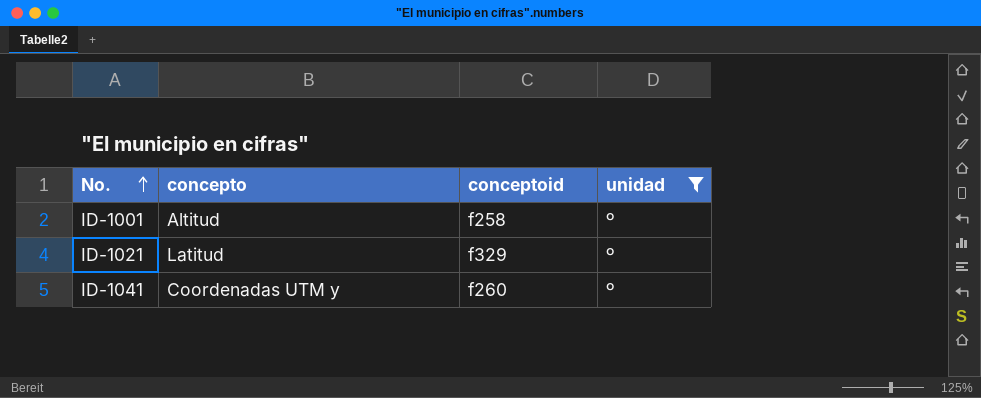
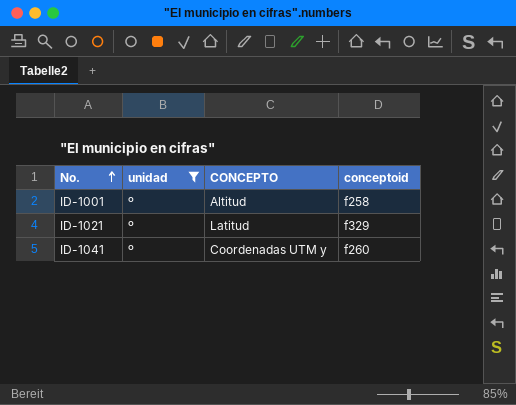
column unidad | position: 4 -> 2
column name: concepto -> CONCEPTO

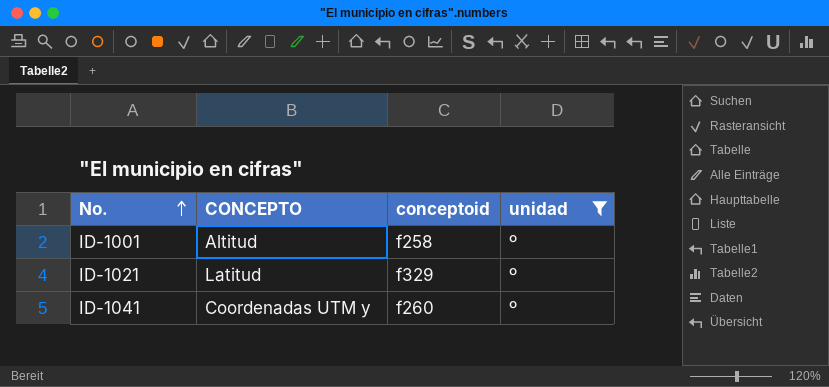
column unidad | position: 2 -> 4

